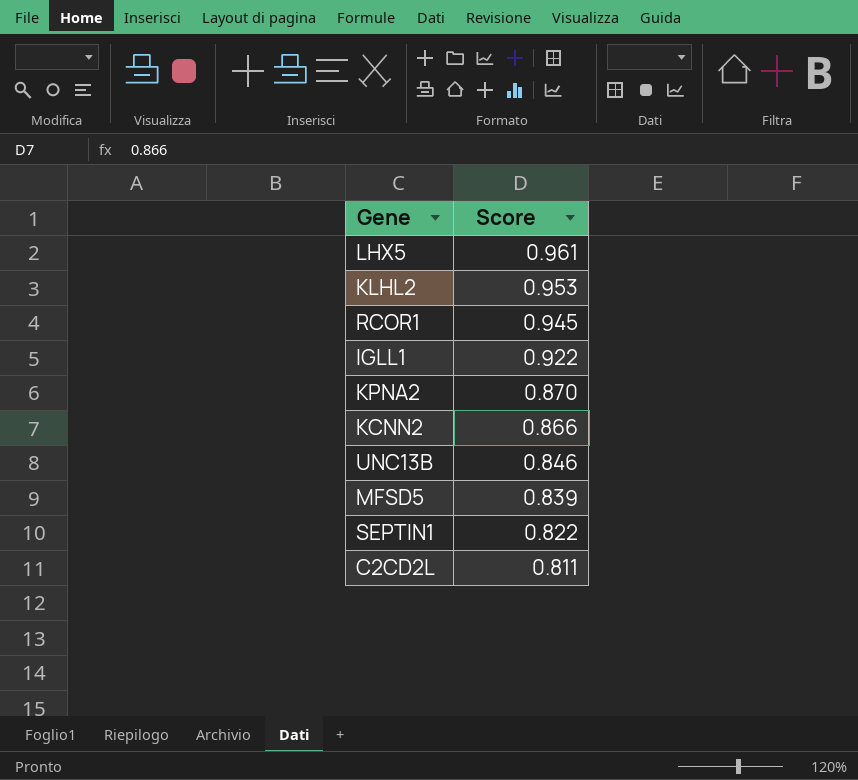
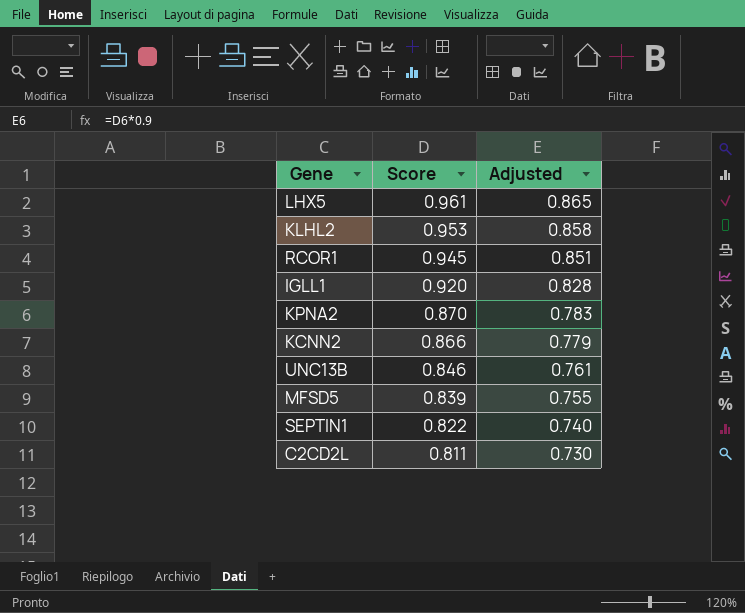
column Adjusted | formula: none -> [Score] * 0.9
IGLL1 | Score: 0.922 -> 0.920

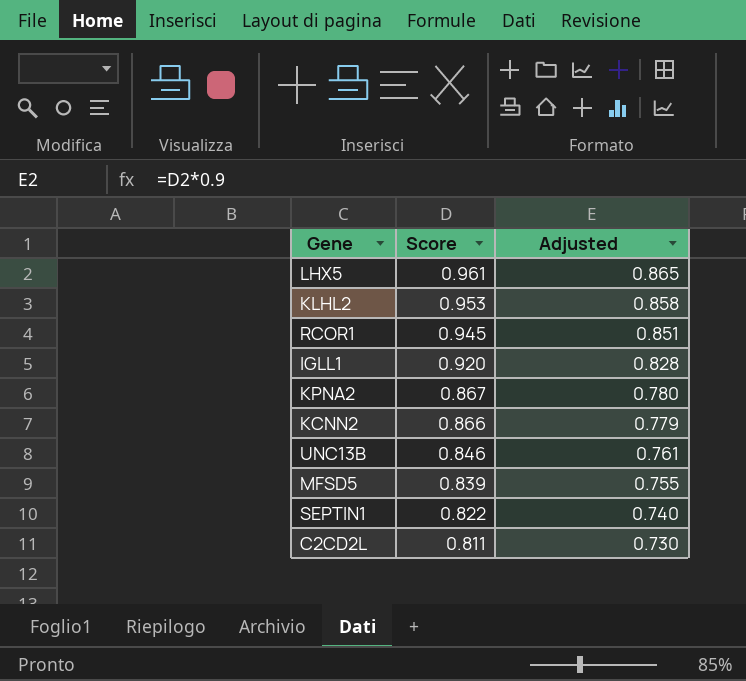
KPNA2 | Score: 0.870 -> 0.867
KPNA2 | Adjusted: 0.783 -> 0.780

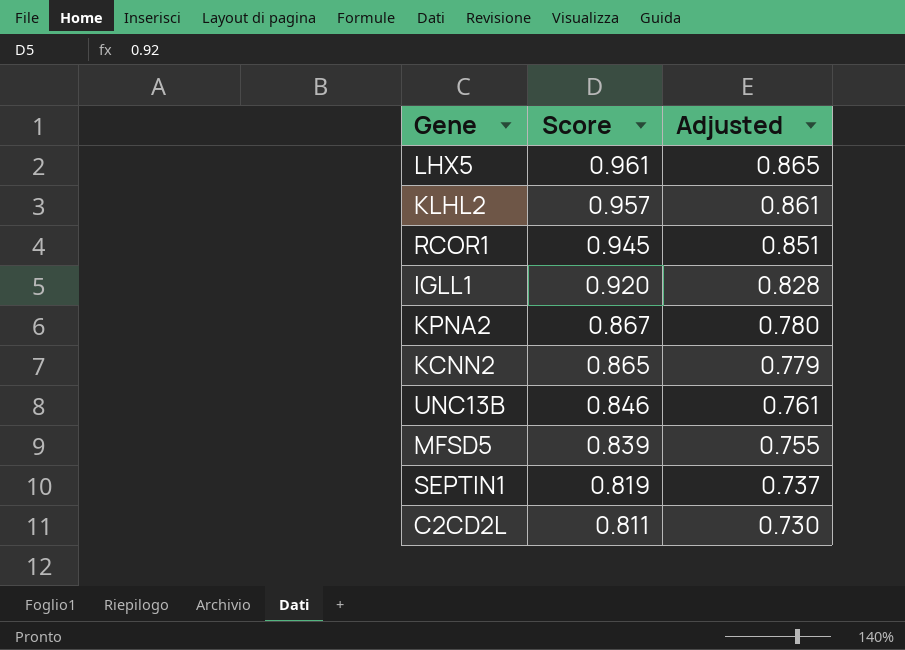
KLHL2 | Score: 0.953 -> 0.957
KLHL2 | Adjusted: 0.858 -> 0.861
KCNN2 | Score: 0.866 -> 0.865
SEPTIN1 | Score: 0.822 -> 0.819
SEPTIN1 | Adjusted: 0.740 -> 0.737

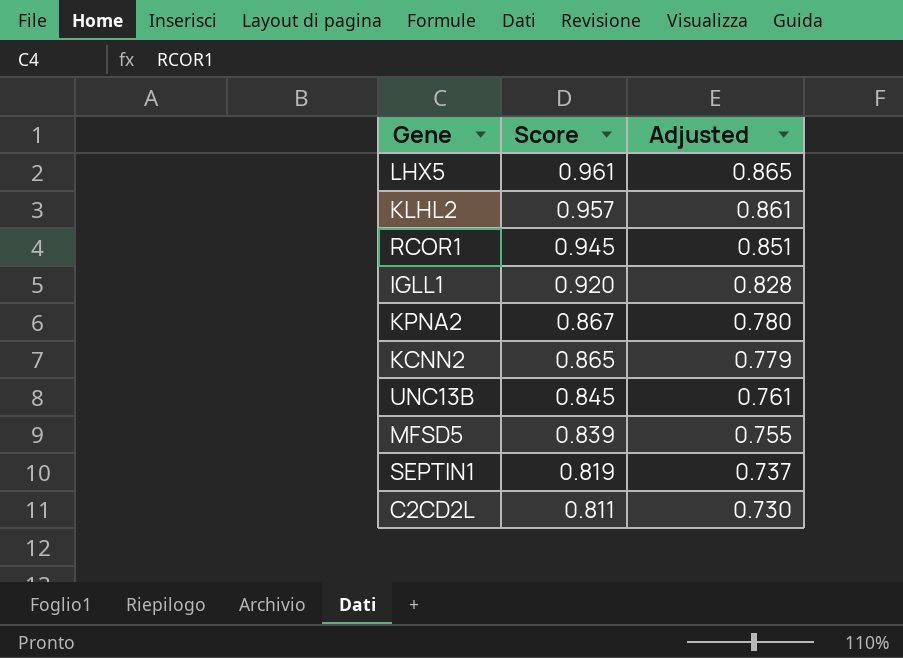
UNC13B | Score: 0.846 -> 0.845

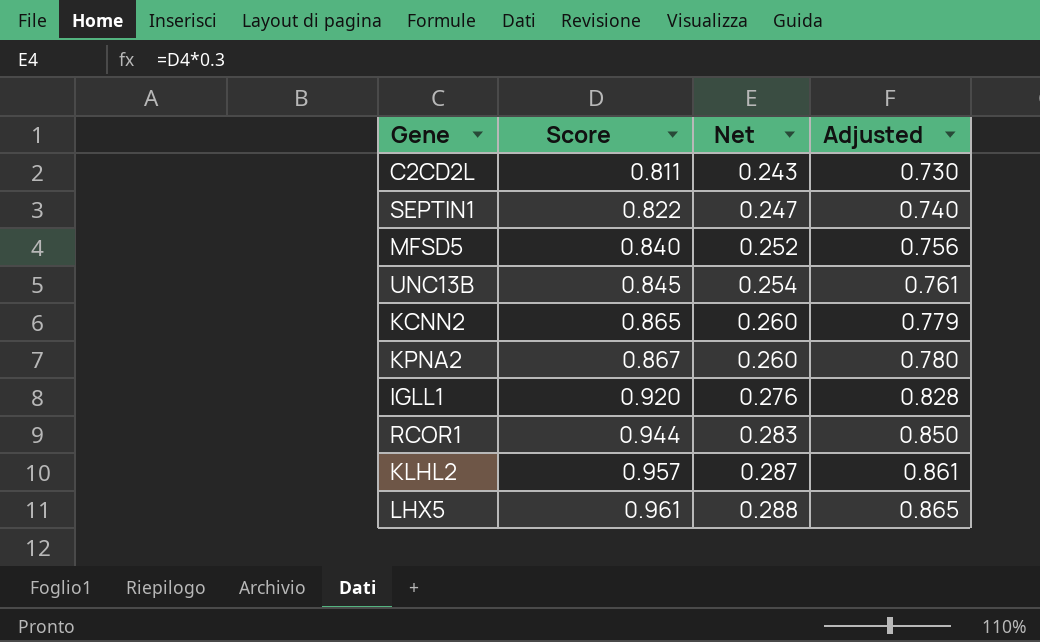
row order: Score descending -> Score ascending
column Net | formula: none -> [Score] * 0.3
SEPTIN1 | Score: 0.819 -> 0.822
SEPTIN1 | Adjusted: 0.737 -> 0.740
MFSD5 | Score: 0.839 -> 0.840
MFSD5 | Adjusted: 0.755 -> 0.756
RCOR1 | Score: 0.945 -> 0.944
RCOR1 | Adjusted: 0.851 -> 0.850

